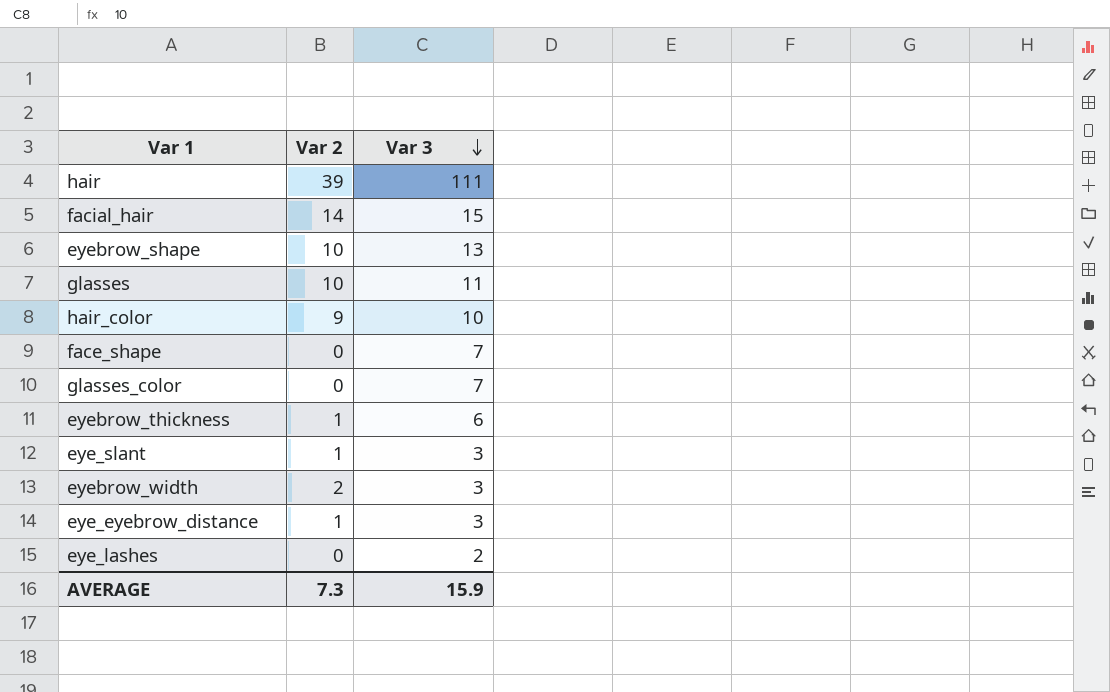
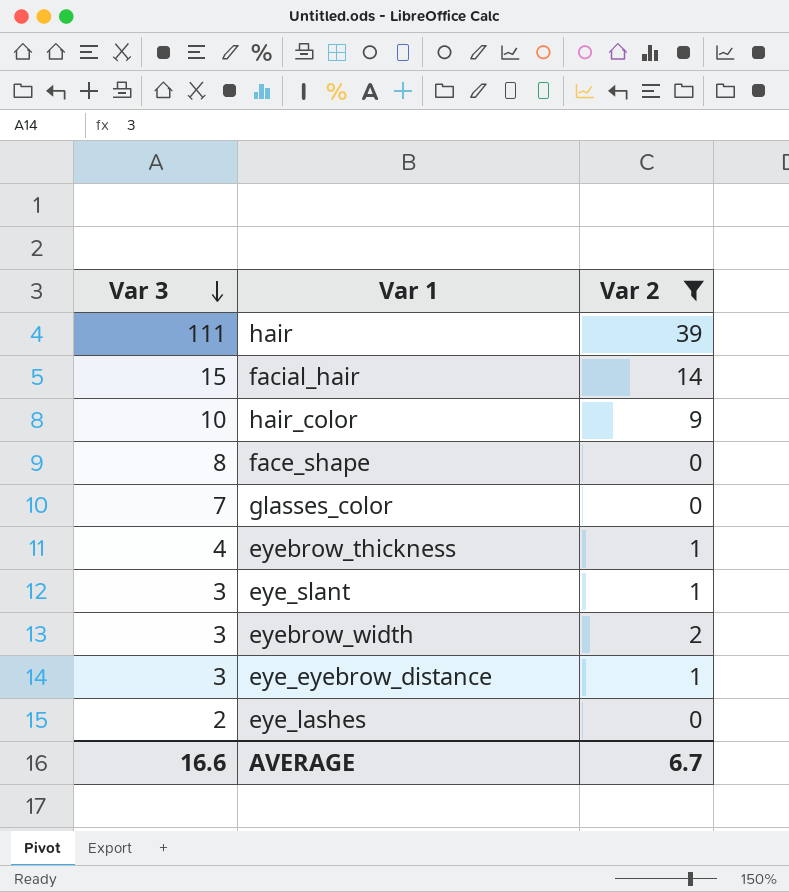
filter: none -> Var 2 != 10
column Var 3 | position: 3 -> 1
face_shape | Var 3: 7 -> 8
eyebrow_thickness | Var 3: 6 -> 4
AVERAGE | Var 3: 15.9 -> 16.6
AVERAGE | Var 2: 7.3 -> 6.7

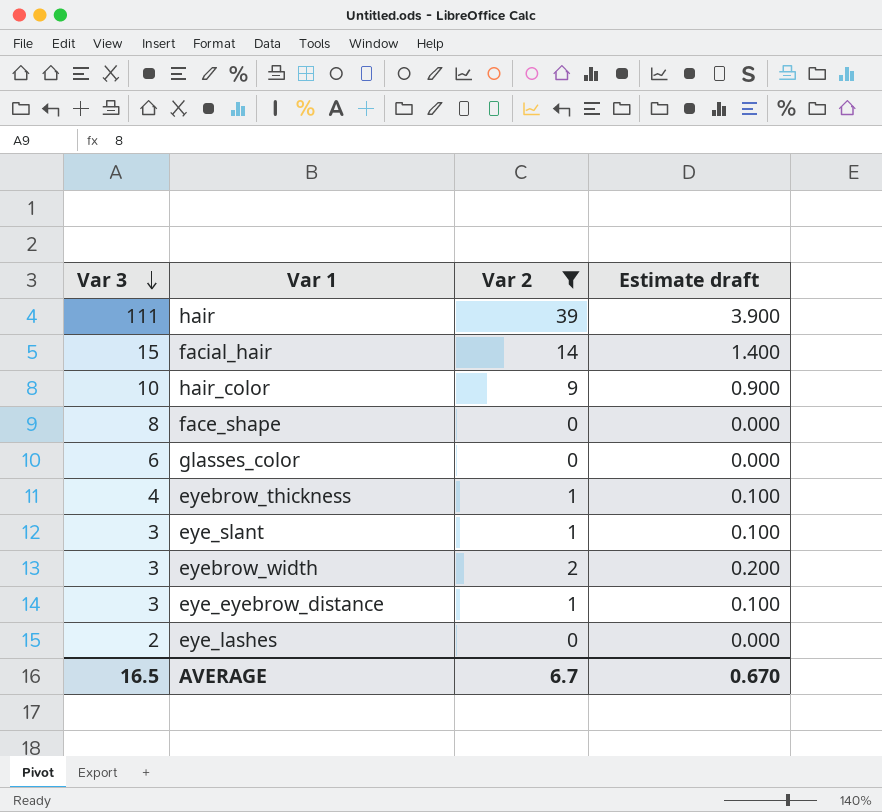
column Estimate draft | formula: none -> [Var 2] * 0.1
glasses_color | Var 3: 7 -> 6
AVERAGE | Var 3: 16.6 -> 16.5

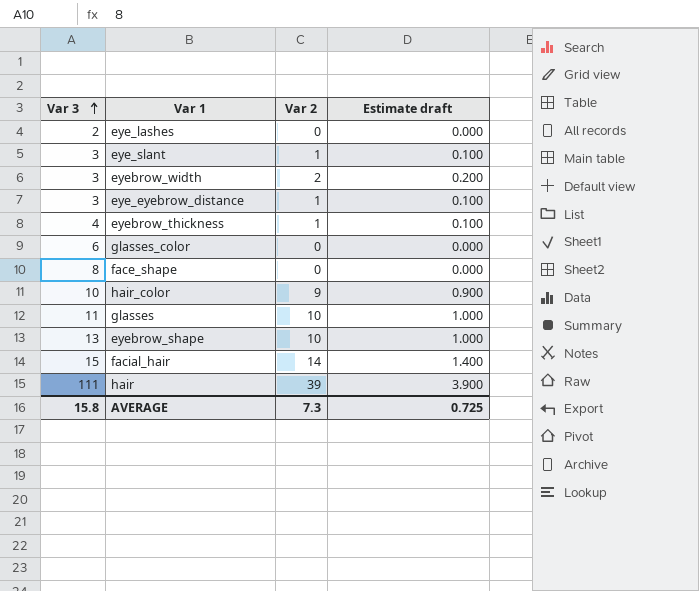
filter: Var 2 != 10 -> none
row order: Var 3 descending -> Var 3 ascending
AVERAGE | Var 3: 16.5 -> 15.8
AVERAGE | Var 2: 6.7 -> 7.3
AVERAGE | Estimate draft: 0.670 -> 0.725

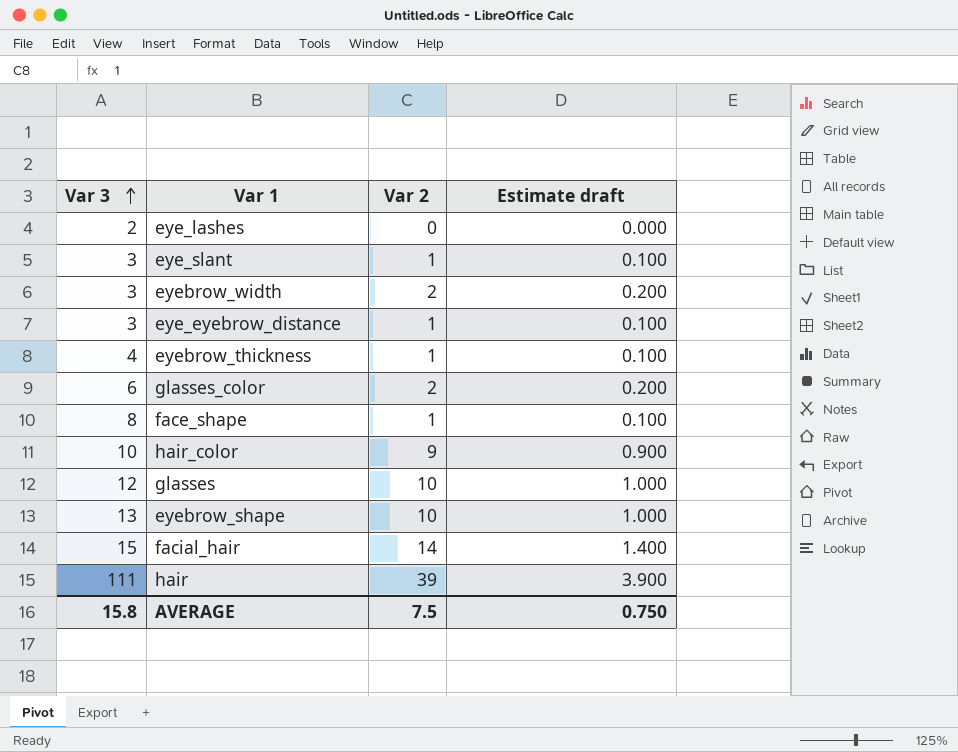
glasses_color | Var 2: 0 -> 2
glasses_color | Estimate draft: 0.000 -> 0.200
face_shape | Var 2: 0 -> 1
face_shape | Estimate draft: 0.000 -> 0.100
glasses | Var 3: 11 -> 12
AVERAGE | Var 2: 7.3 -> 7.5
AVERAGE | Estimate draft: 0.725 -> 0.750

